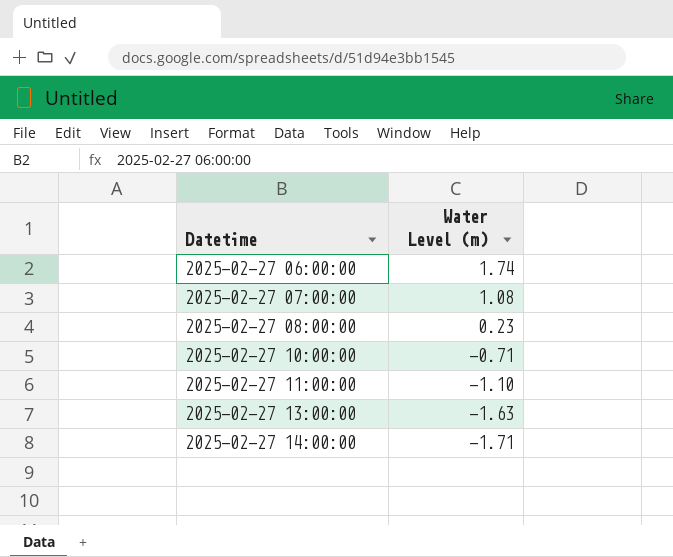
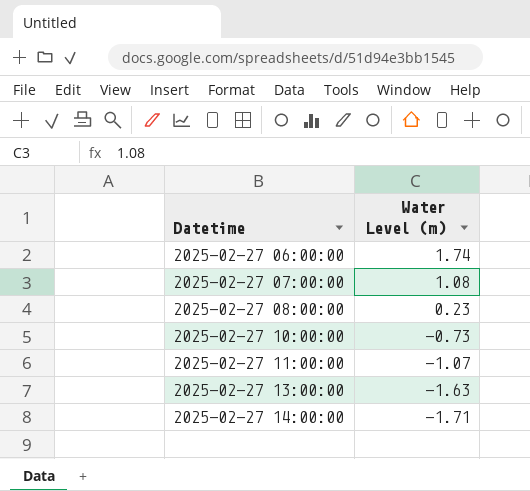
2025-02-27 10:00:00 | Water Level (m): -0.71 -> -0.73
2025-02-27 11:00:00 | Water Level (m): -1.10 -> -1.07

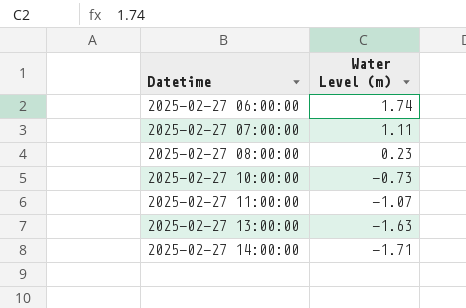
2025-02-27 07:00:00 | Water Level (m): 1.08 -> 1.11

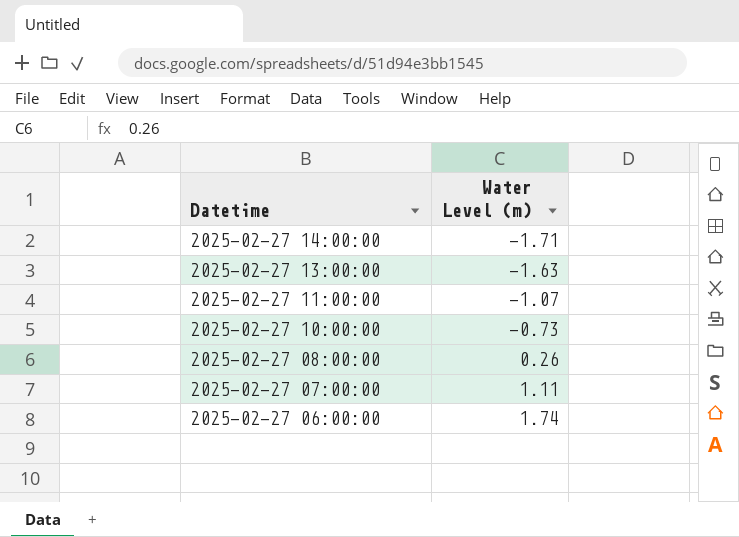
row order: Datetime ascending -> Datetime descending
2025-02-27 08:00:00 | Water Level (m): 0.23 -> 0.26

